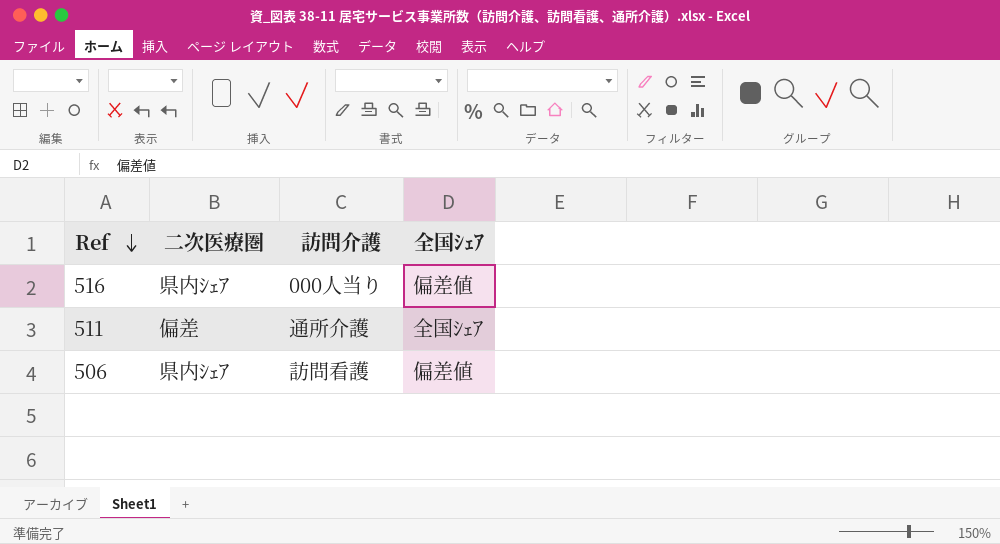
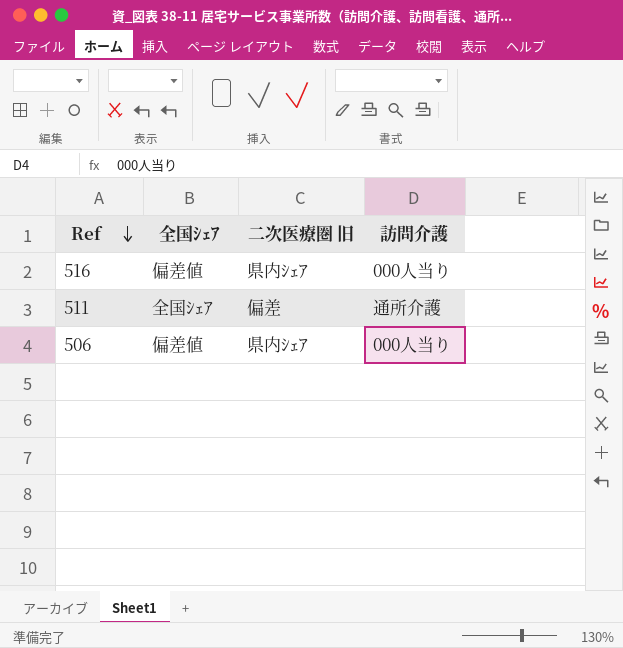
column 全国ｼｪｱ | position: 4 -> 2
column name: 二次医療圏 -> 二次医療圏 旧
506 | 訪問介護: 訪問看護 -> 000人当り

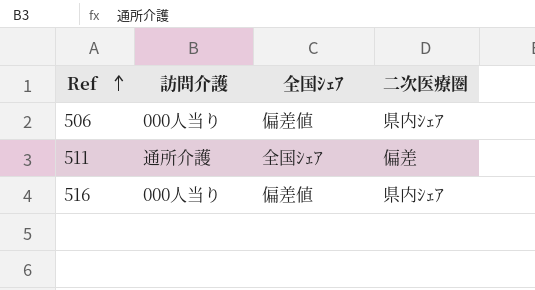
row order: Ref descending -> Ref ascending
column 訪問介護 | position: 4 -> 2
column name: 二次医療圏 旧 -> 二次医療圏

